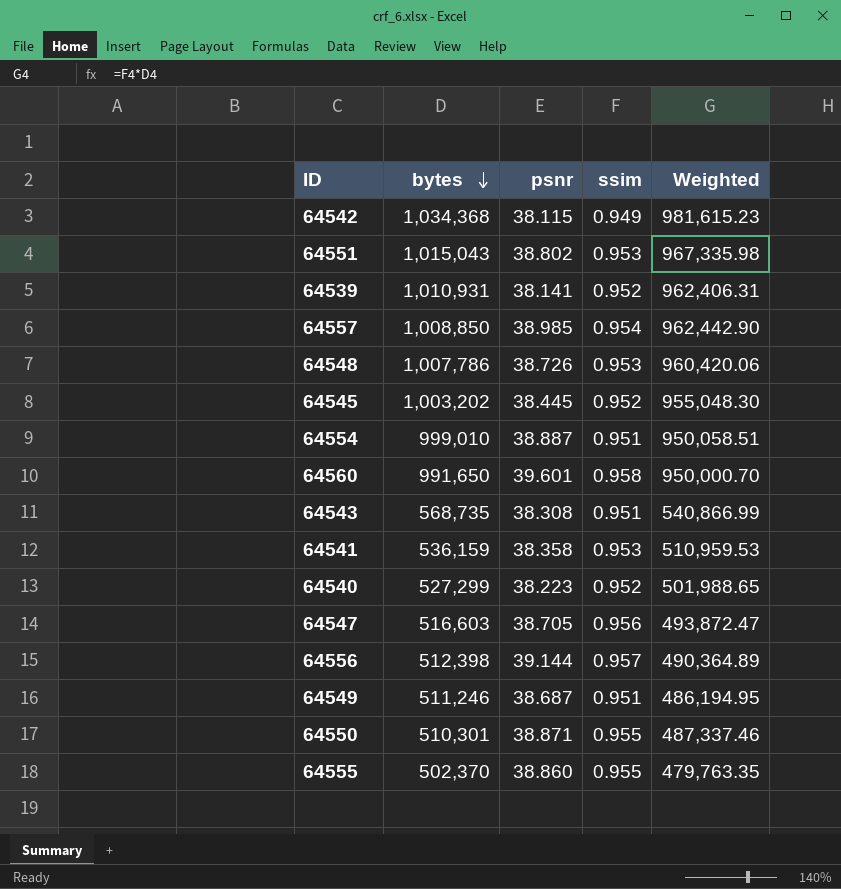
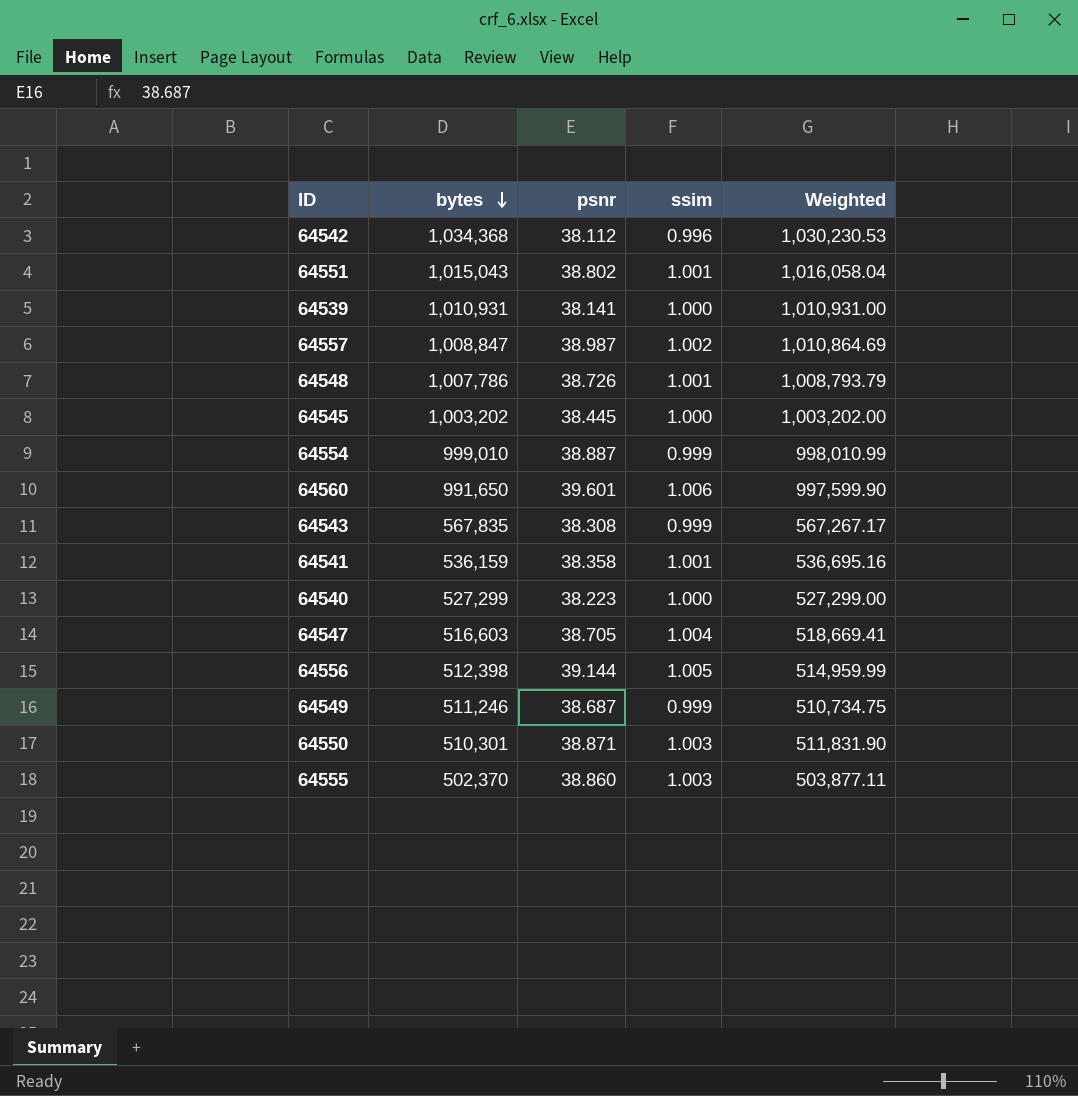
64542 | psnr: 38.115 -> 38.112
64542 | ssim: 0.949 -> 0.996
64542 | Weighted: 981,615.23 -> 1,030,230.53
64551 | ssim: 0.953 -> 1.001
64551 | Weighted: 967,335.98 -> 1,016,058.04
64539 | ssim: 0.952 -> 1.000
64539 | Weighted: 962,406.31 -> 1,010,931.00
64557 | bytes: 1,008,850 -> 1,008,847
64557 | psnr: 38.985 -> 38.987
64557 | ssim: 0.954 -> 1.002
64557 | Weighted: 962,442.90 -> 1,010,864.69
64548 | ssim: 0.953 -> 1.001
64548 | Weighted: 960,420.06 -> 1,008,793.79
64545 | ssim: 0.952 -> 1.000
64545 | Weighted: 955,048.30 -> 1,003,202.00
64554 | ssim: 0.951 -> 0.999
64554 | Weighted: 950,058.51 -> 998,010.99
64560 | ssim: 0.958 -> 1.006
64560 | Weighted: 950,000.70 -> 997,599.90
64543 | bytes: 568,735 -> 567,835
64543 | ssim: 0.951 -> 0.999
64543 | Weighted: 540,866.99 -> 567,267.17
64541 | ssim: 0.953 -> 1.001
64541 | Weighted: 510,959.53 -> 536,695.16
64540 | ssim: 0.952 -> 1.000
64540 | Weighted: 501,988.65 -> 527,299.00
64547 | ssim: 0.956 -> 1.004
64547 | Weighted: 493,872.47 -> 518,669.41
64556 | ssim: 0.957 -> 1.005
64556 | Weighted: 490,364.89 -> 514,959.99
64549 | ssim: 0.951 -> 0.999
64549 | Weighted: 486,194.95 -> 510,734.75
64550 | ssim: 0.955 -> 1.003
64550 | Weighted: 487,337.46 -> 511,831.90
64555 | ssim: 0.955 -> 1.003
64555 | Weighted: 479,763.35 -> 503,877.11

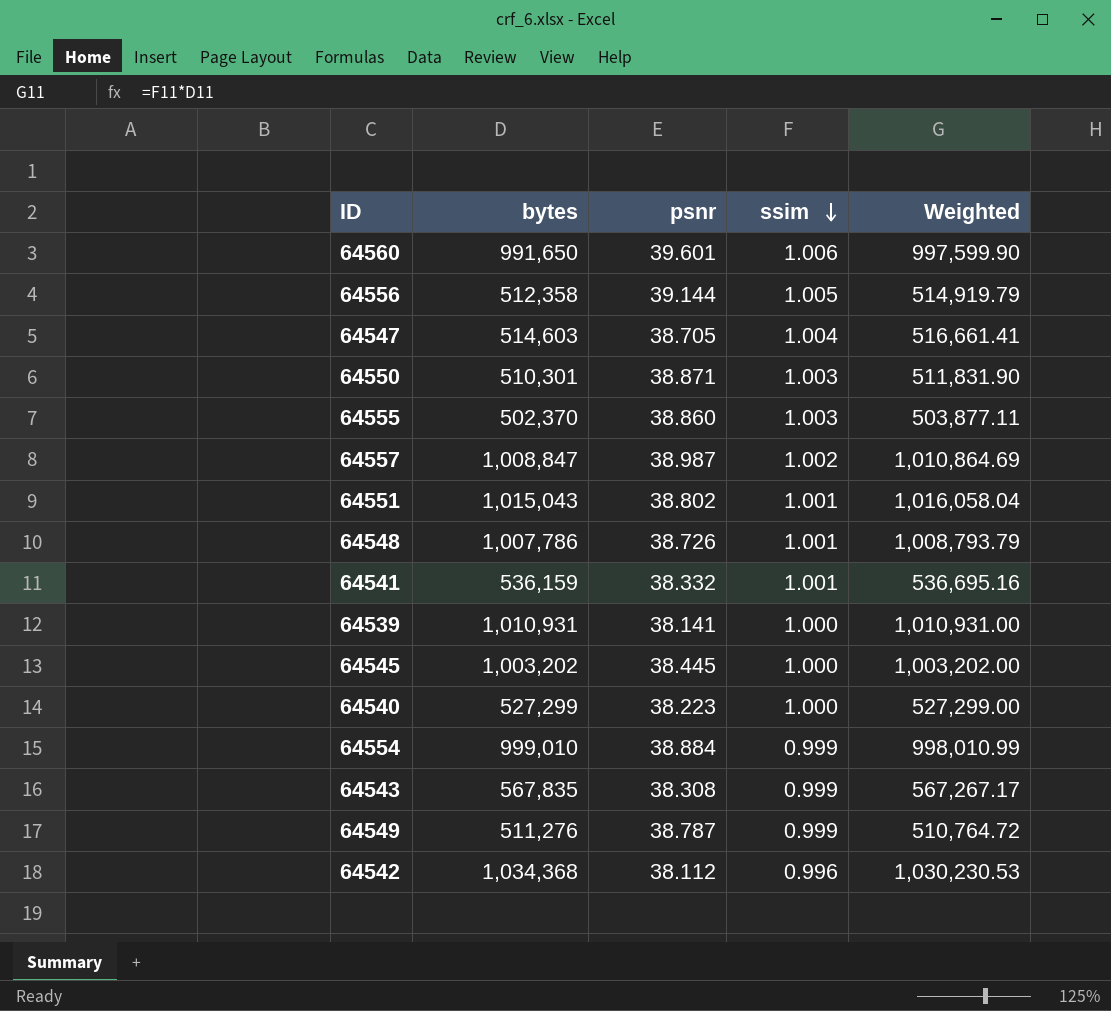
row order: bytes descending -> ssim descending
64556 | bytes: 512,398 -> 512,358
64556 | Weighted: 514,959.99 -> 514,919.79
64547 | bytes: 516,603 -> 514,603
64547 | Weighted: 518,669.41 -> 516,661.41
64541 | psnr: 38.358 -> 38.332
64554 | psnr: 38.887 -> 38.884
64549 | bytes: 511,246 -> 511,276
64549 | psnr: 38.687 -> 38.787
64549 | Weighted: 510,734.75 -> 510,764.72

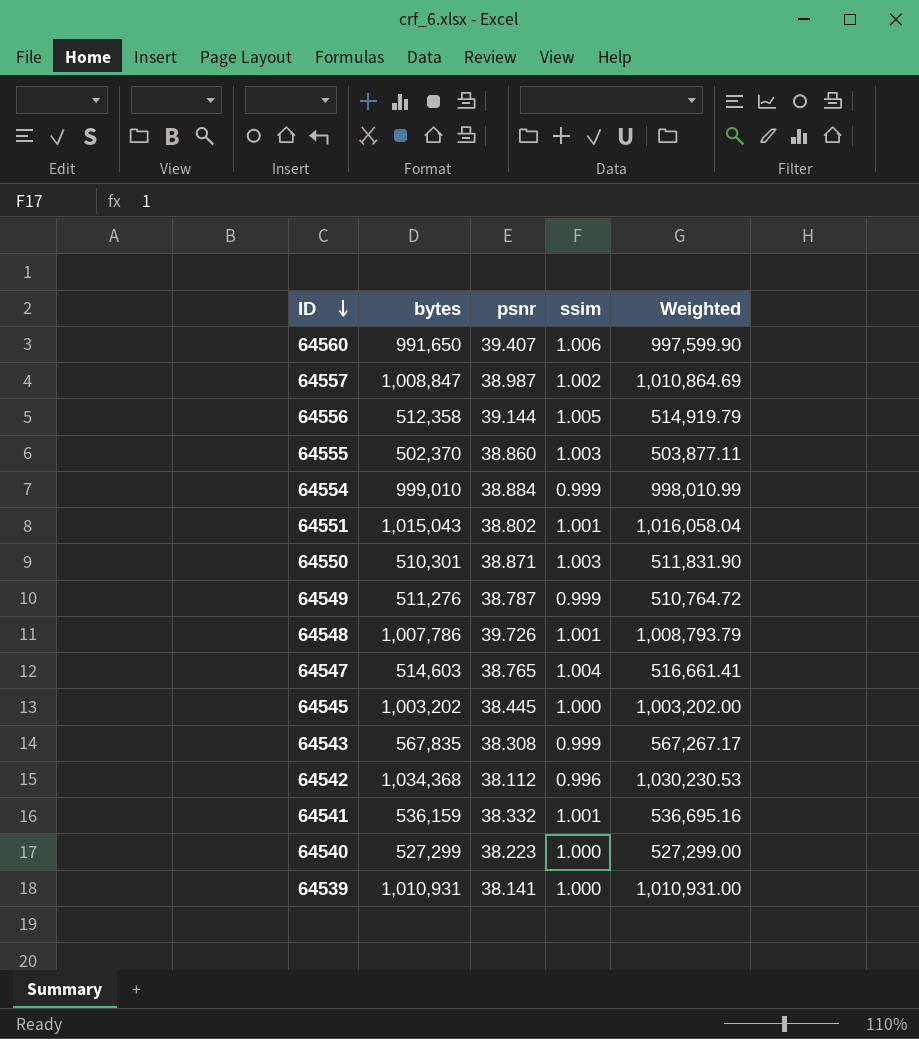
row order: ssim descending -> ID descending
64560 | psnr: 39.601 -> 39.407
64548 | psnr: 38.726 -> 39.726
64547 | psnr: 38.705 -> 38.765

